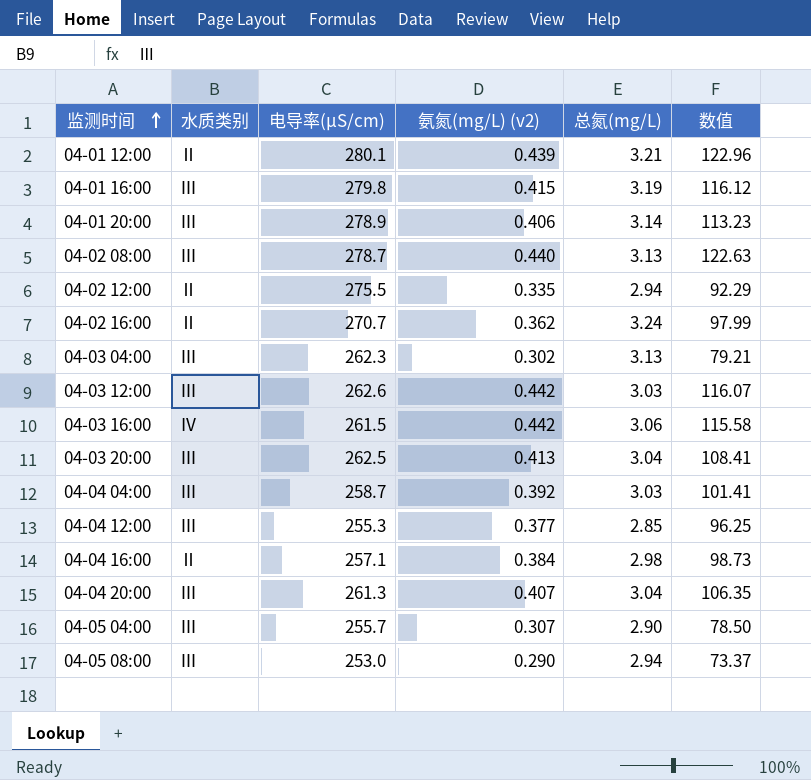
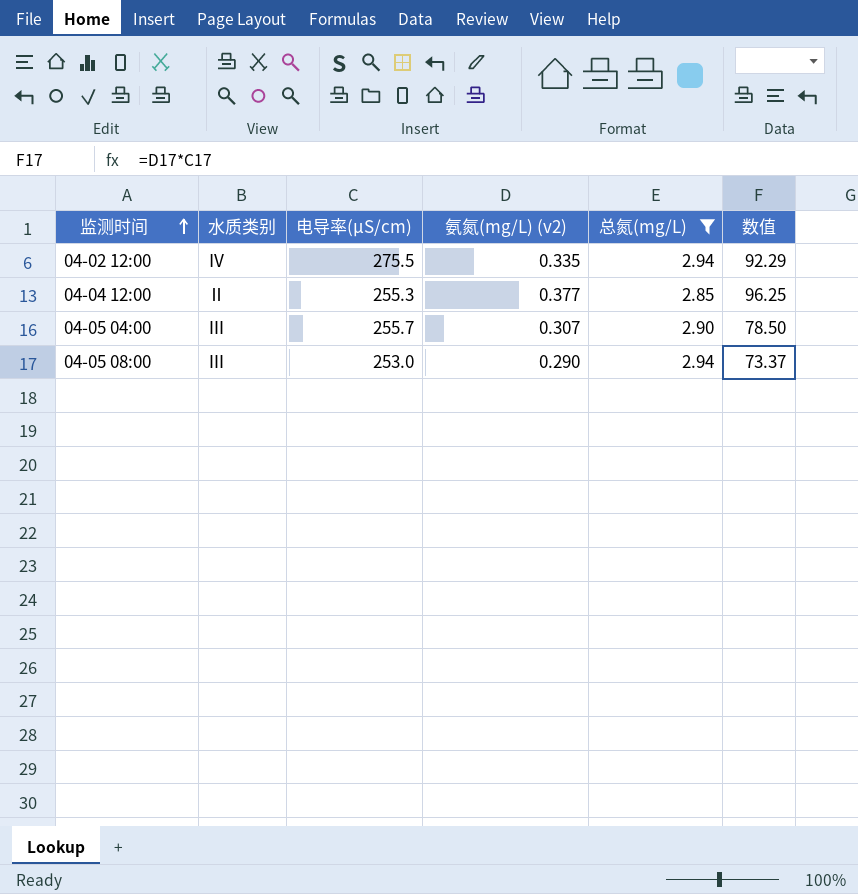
filter: none -> 总氮(mg/L) <= 2.94
04-02 12:00 | 水质类别: Ⅱ -> Ⅳ
04-04 12:00 | 水质类别: Ⅲ -> Ⅱ

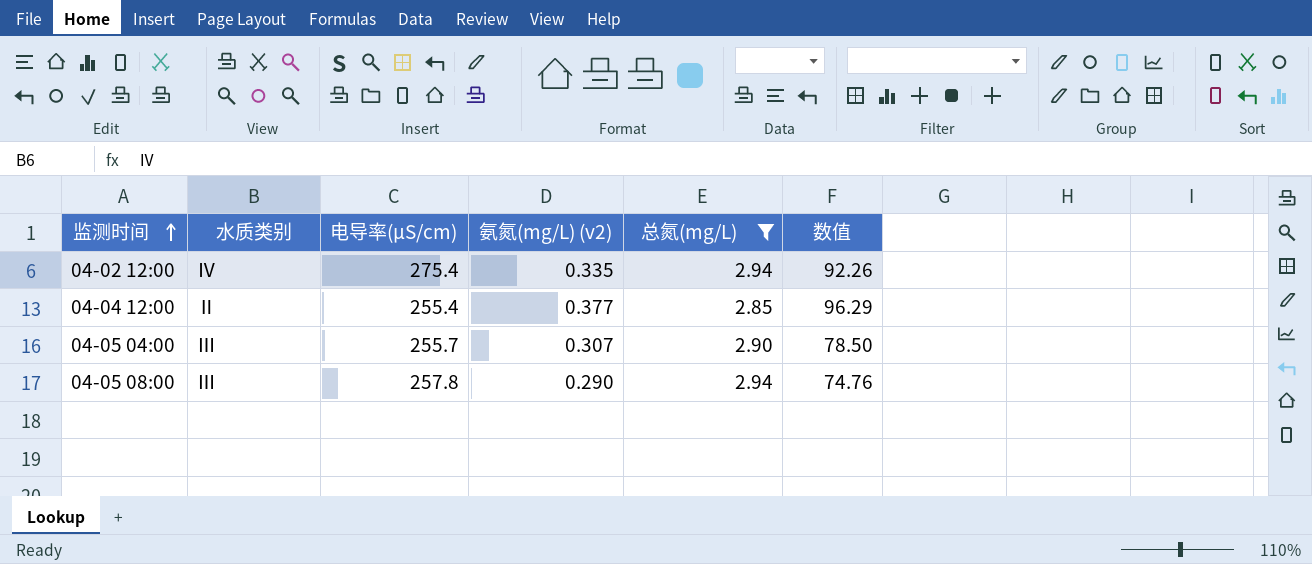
04-02 12:00 | 电导率(μS/cm): 275.5 -> 275.4
04-02 12:00 | 数值: 92.29 -> 92.26
04-04 12:00 | 电导率(μS/cm): 255.3 -> 255.4
04-04 12:00 | 数值: 96.25 -> 96.29
04-05 08:00 | 电导率(μS/cm): 253.0 -> 257.8
04-05 08:00 | 数值: 73.37 -> 74.76

